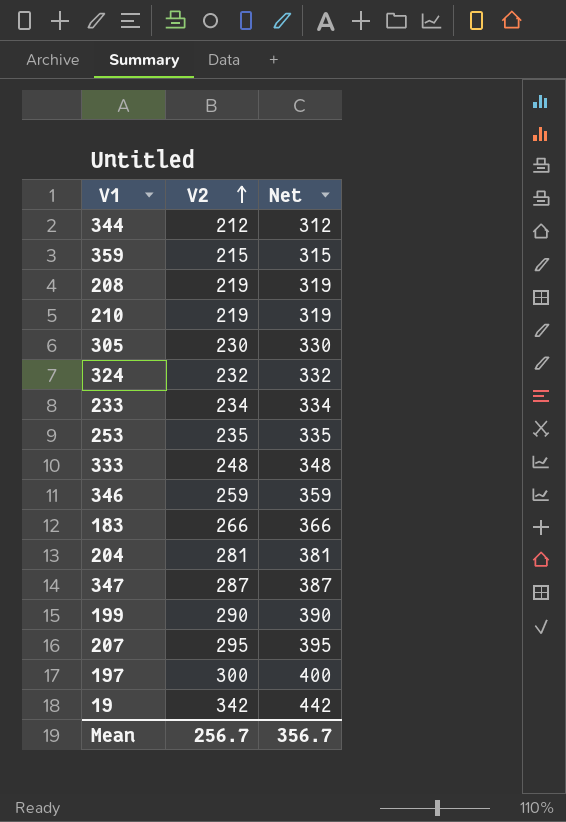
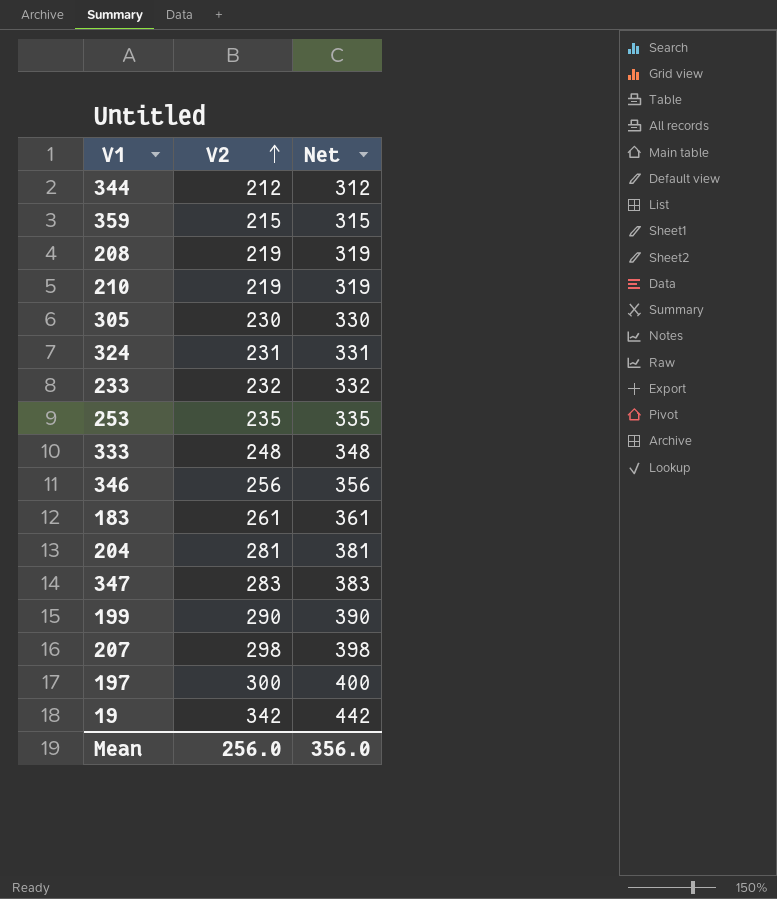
324 | V2: 232 -> 231
324 | Net: 332 -> 331
233 | V2: 234 -> 232
233 | Net: 334 -> 332
346 | V2: 259 -> 256
346 | Net: 359 -> 356
183 | V2: 266 -> 261
183 | Net: 366 -> 361
347 | V2: 287 -> 283
347 | Net: 387 -> 383
207 | V2: 295 -> 298
207 | Net: 395 -> 398
Mean | V2: 256.7 -> 256.0
Mean | Net: 356.7 -> 356.0

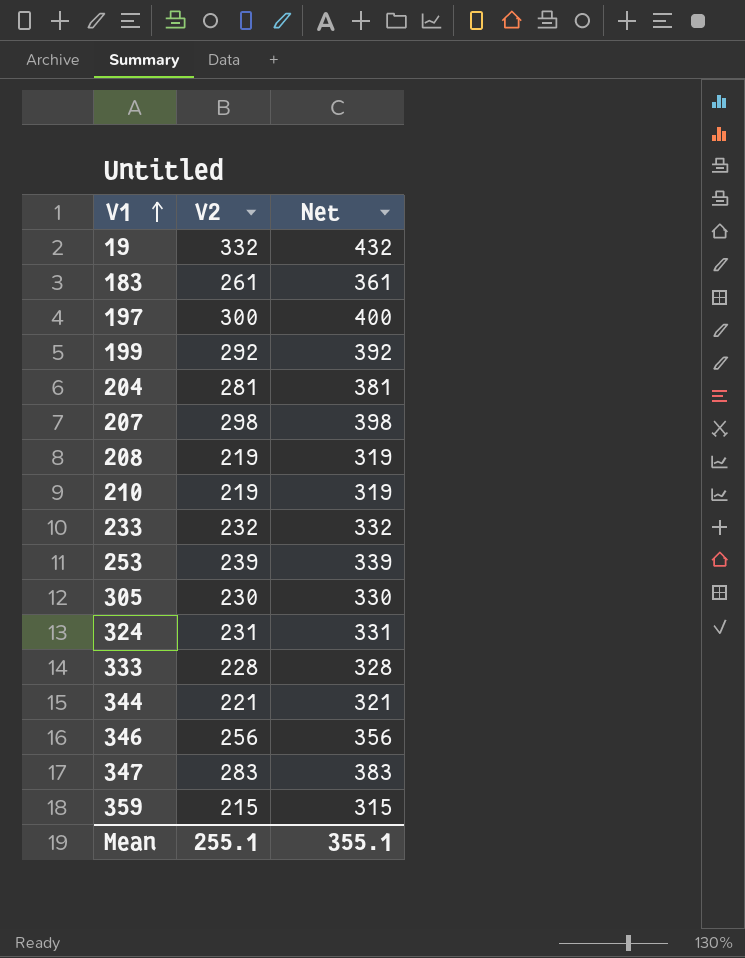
row order: V2 ascending -> V1 ascending
19 | V2: 342 -> 332
19 | Net: 442 -> 432
199 | V2: 290 -> 292
199 | Net: 390 -> 392
253 | V2: 235 -> 239
253 | Net: 335 -> 339
333 | V2: 248 -> 228
333 | Net: 348 -> 328
344 | V2: 212 -> 221
344 | Net: 312 -> 321
Mean | V2: 256.0 -> 255.1
Mean | Net: 356.0 -> 355.1

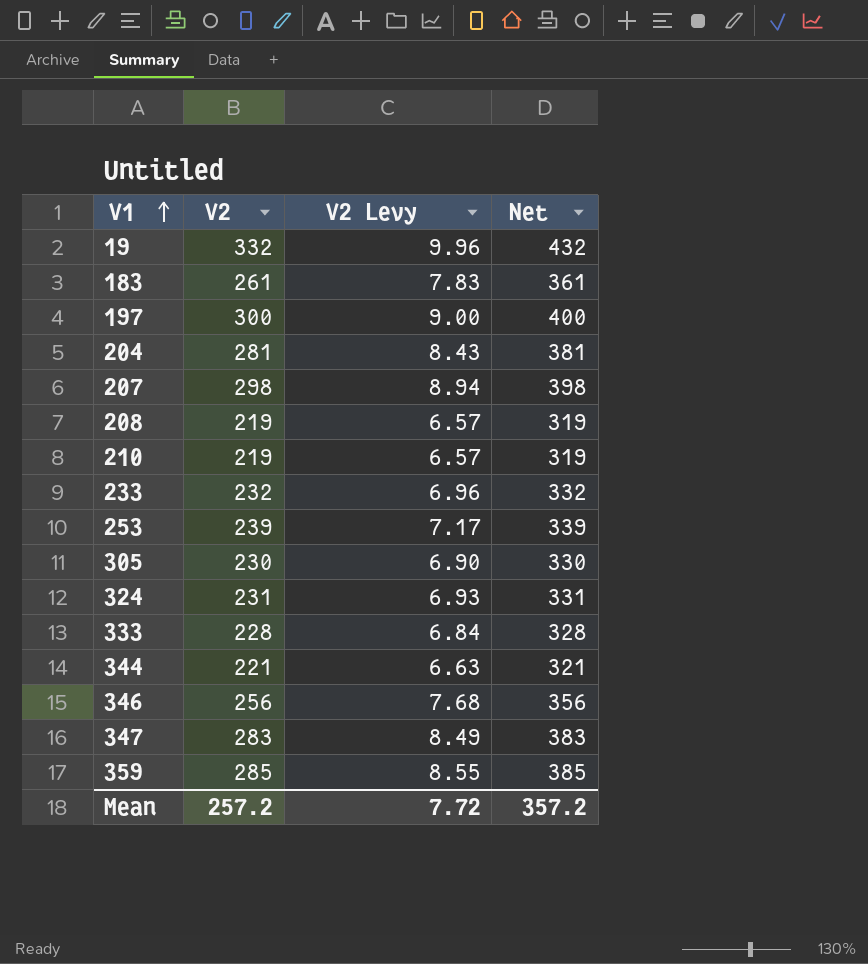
column V2 Levy | formula: none -> [V2] * 0.03
row 199: 292 | 392 -> none
359 | V2: 215 -> 285
359 | Net: 315 -> 385
Mean | V2: 255.1 -> 257.2
Mean | Net: 355.1 -> 357.2

